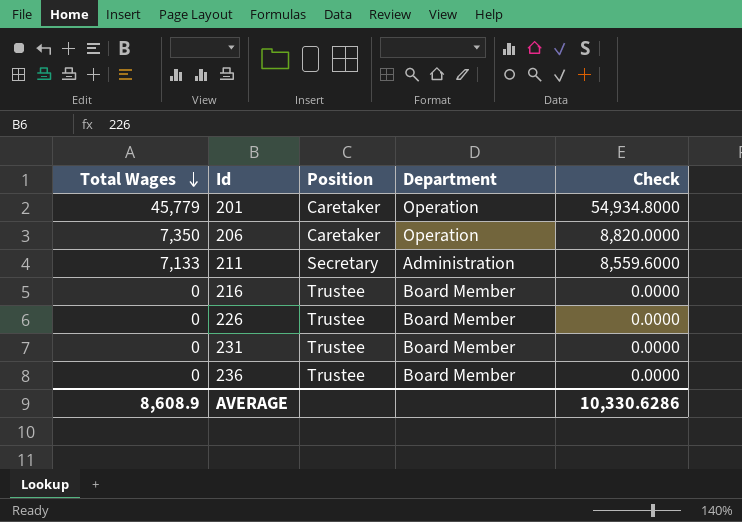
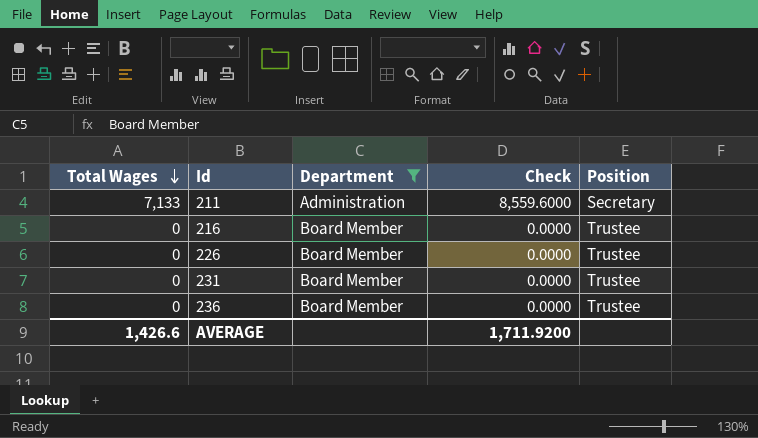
filter: none -> Department != Operation
column Position | position: 3 -> 5
AVERAGE | Total Wages: 8,608.9 -> 1,426.6
AVERAGE | Check: 10,330.6286 -> 1,711.9200

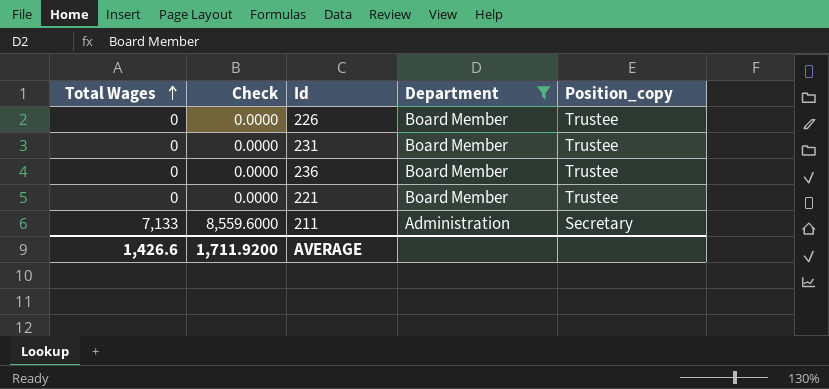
row order: Total Wages descending -> Total Wages ascending
column Check | position: 4 -> 2
column name: Position -> Position_copy
row 216: 0 | Board Member | 0.0000 | Trustee -> none
row 221: none -> 0 | 0.0000 | Board Member | Trustee

